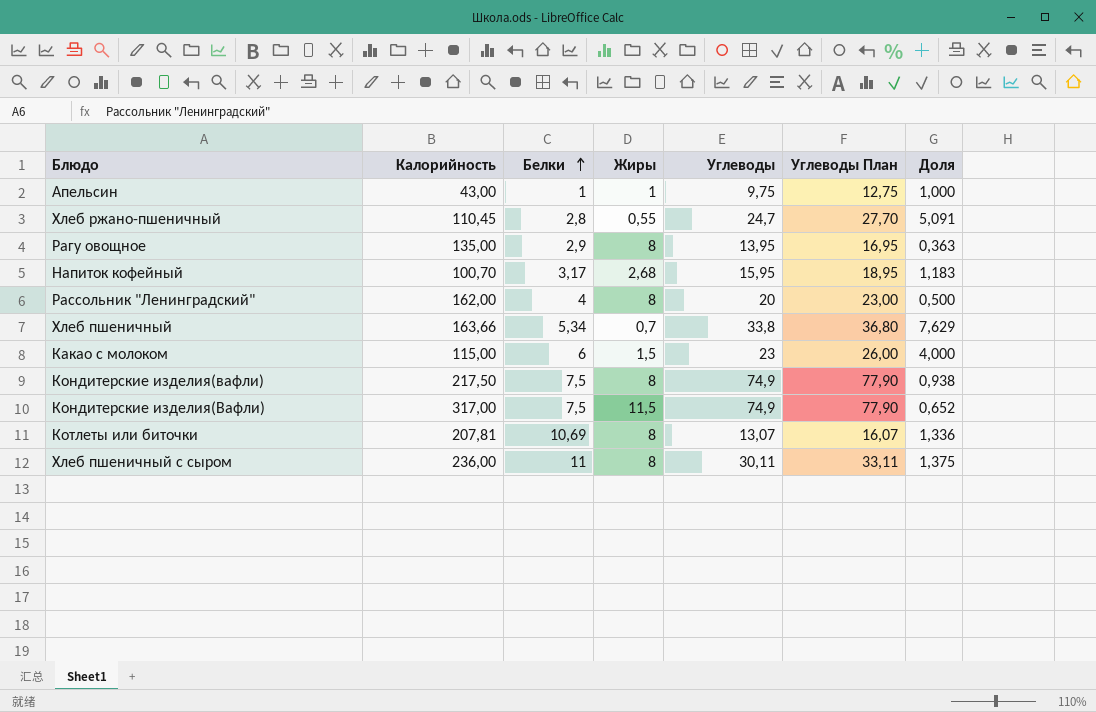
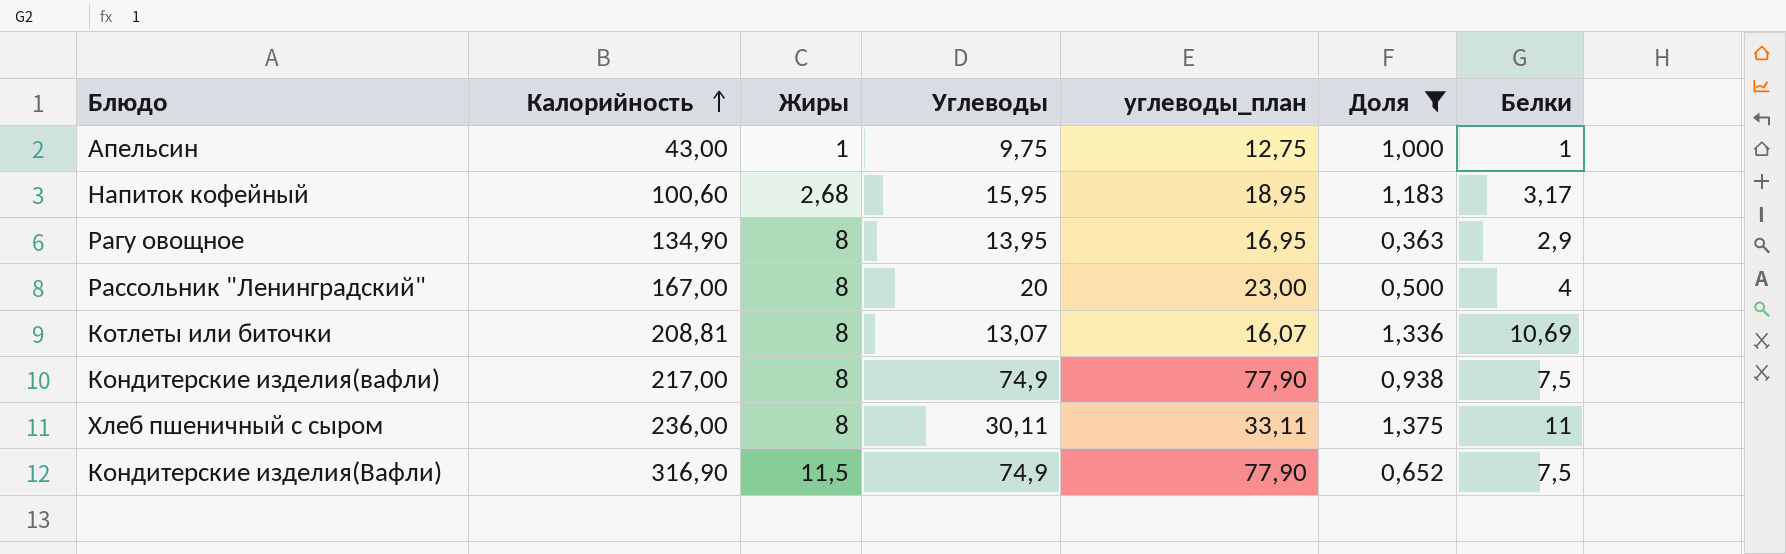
filter: none -> Доля <= 1,375
row order: Белки ascending -> Калорийность ascending
column name: Углеводы План -> углеводы_план
column Белки | position: 3 -> 7
Напиток кофейный | Калорийность: 100,70 -> 100,60
Рагу овощное | Калорийность: 135,00 -> 134,90
Рассольник "Ленинградский" | Калорийность: 162,00 -> 167,00
Котлеты или биточки | Калорийность: 207,81 -> 208,81
Кондитерские изделия(вафли) | Калорийность: 217,50 -> 217,00
Кондитерские изделия(Вафли) | Калорийность: 317,00 -> 316,90

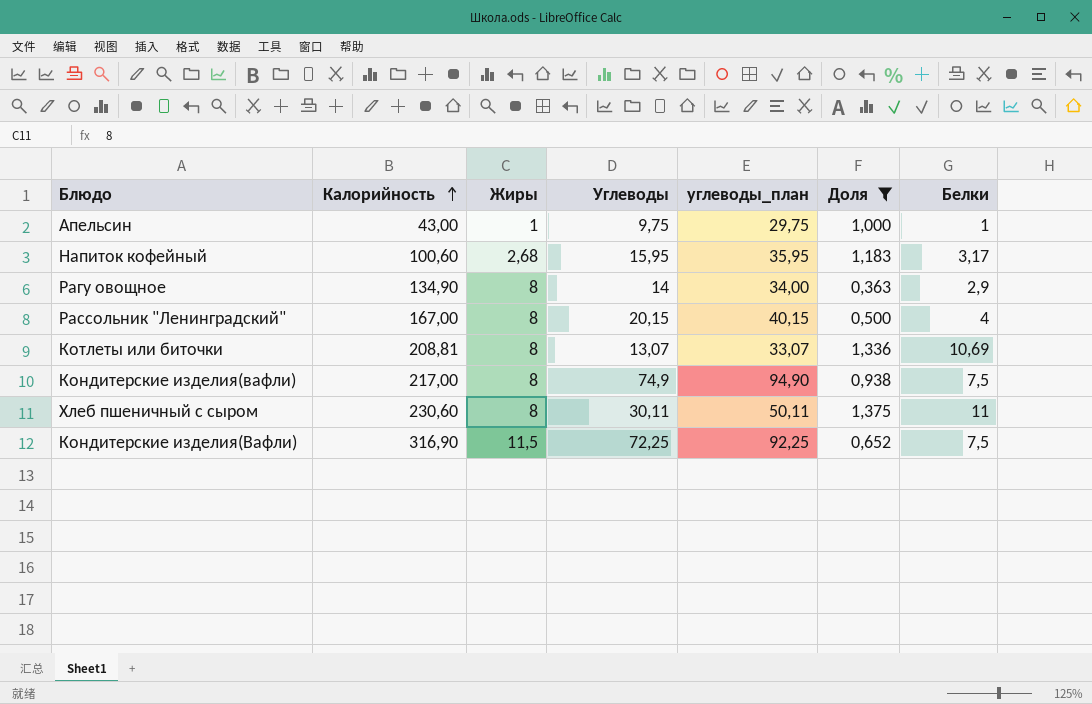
column углеводы_план | formula: [Углеводы] + 3 -> [Углеводы] + 20
Рагу овощное | Углеводы: 13,95 -> 14
Рассольник "Ленинградский" | Углеводы: 20 -> 20,15
Хлеб пшеничный с сыром | Калорийность: 236,00 -> 230,60
Кондитерские изделия(Вафли) | Углеводы: 74,9 -> 72,25

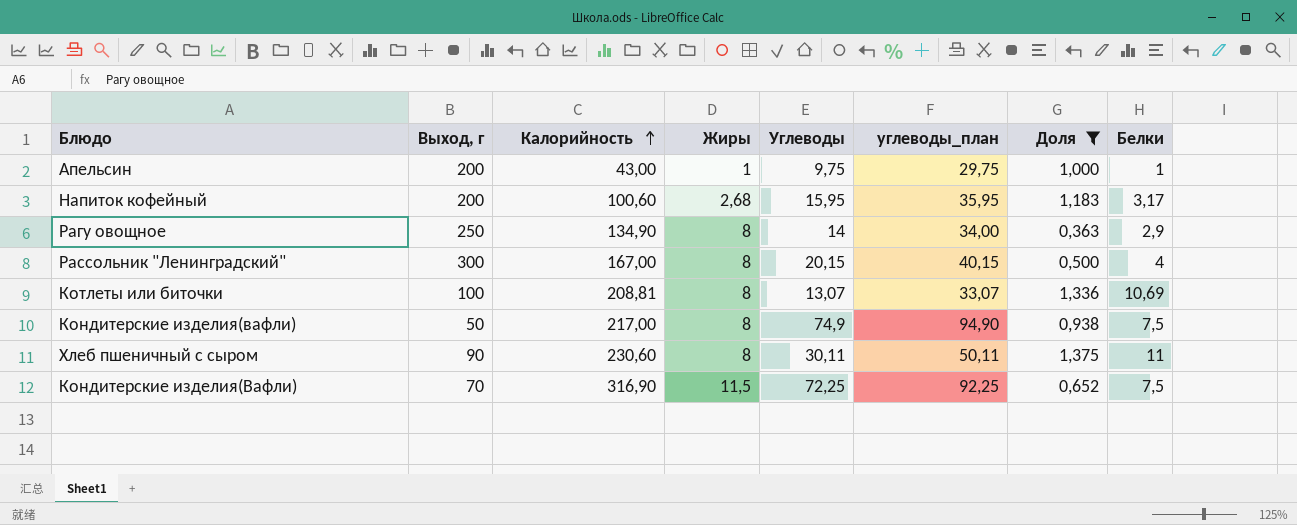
column Выход, г | position: none -> 2

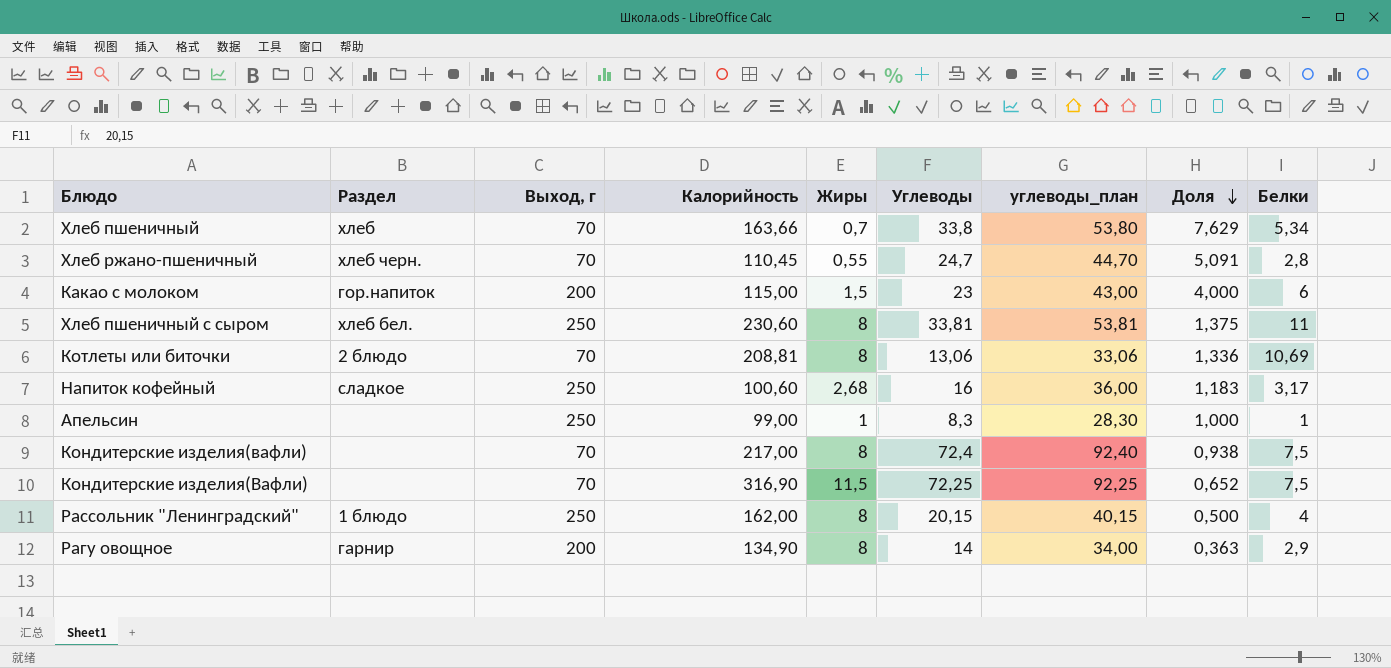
filter: Доля <= 1,375 -> none
row order: Калорийность ascending -> Доля descending
column Раздел | position: none -> 2
Хлеб пшеничный с сыром | Выход, г: 90 -> 250
Хлеб пшеничный с сыром | Углеводы: 30,11 -> 33,81
Хлеб пшеничный с сыром | углеводы_план: 50,11 -> 53,81
Котлеты или биточки | Выход, г: 100 -> 70
Котлеты или биточки | Углеводы: 13,07 -> 13,06
Котлеты или биточки | углеводы_план: 33,07 -> 33,06
Напиток кофейный | Выход, г: 200 -> 250
Напиток кофейный | Углеводы: 15,95 -> 16
Напиток кофейный | углеводы_план: 35,95 -> 36,00
Апельсин | Выход, г: 200 -> 250
Апельсин | Калорийность: 43,00 -> 99,00
Апельсин | Углеводы: 9,75 -> 8,3
Апельсин | углеводы_план: 29,75 -> 28,30
Кондитерские изделия(вафли) | Выход, г: 50 -> 70
Кондитерские изделия(вафли) | Углеводы: 74,9 -> 72,4
Кондитерские изделия(вафли) | углеводы_план: 94,90 -> 92,40
Рассольник "Ленинградский" | Выход, г: 300 -> 250
Рассольник "Ленинградский" | Калорийность: 167,00 -> 162,00
Рагу овощное | Выход, г: 250 -> 200

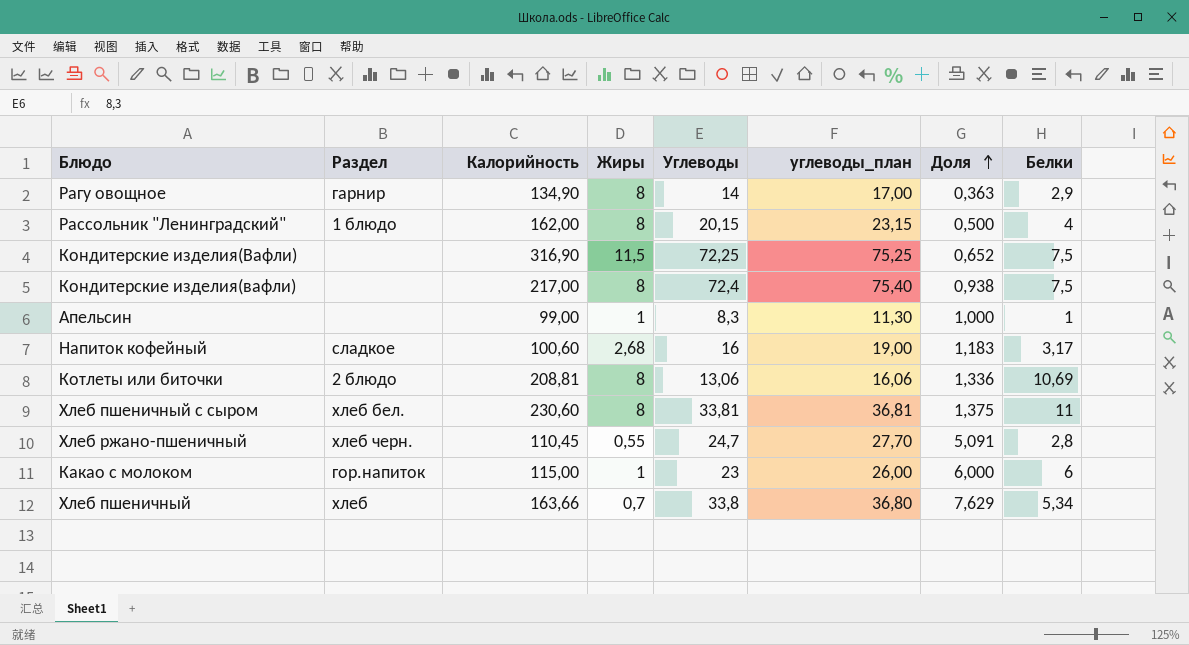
row order: Доля descending -> Доля ascending
column Выход, г | position: 3 -> none
column углеводы_план | formula: [Углеводы] + 20 -> [Углеводы] + 3
Какао с молоком | Жиры: 1,5 -> 1
Какао с молоком | Доля: 4,000 -> 6,000

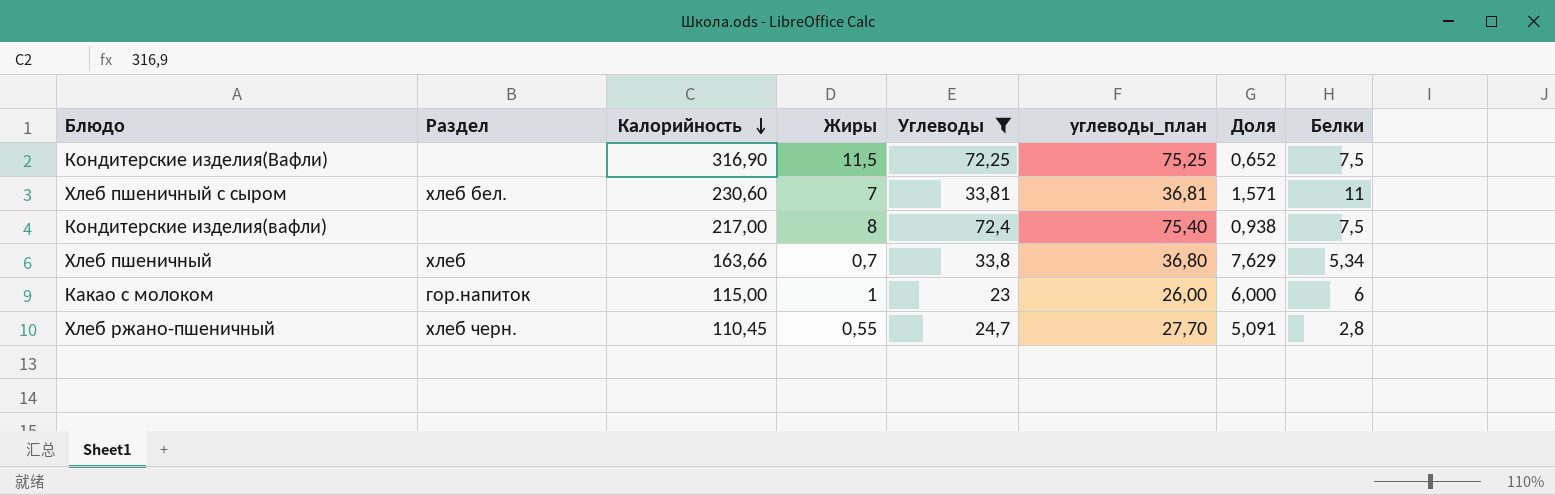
filter: none -> Углеводы >= 23
row order: Доля ascending -> Калорийность descending
Хлеб пшеничный с сыром | Жиры: 8 -> 7
Хлеб пшеничный с сыром | Доля: 1,375 -> 1,571

